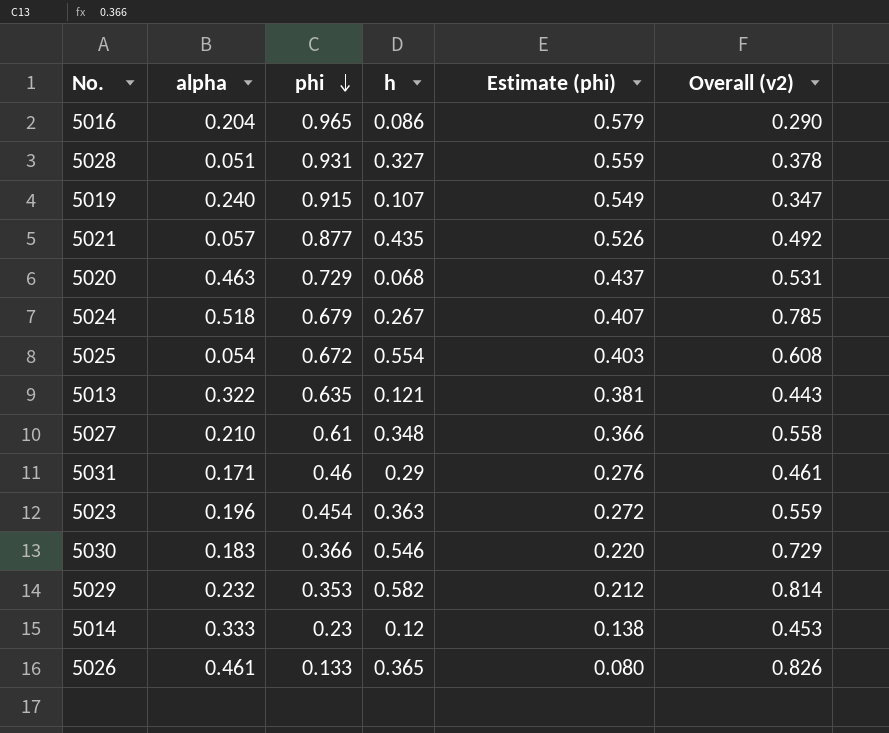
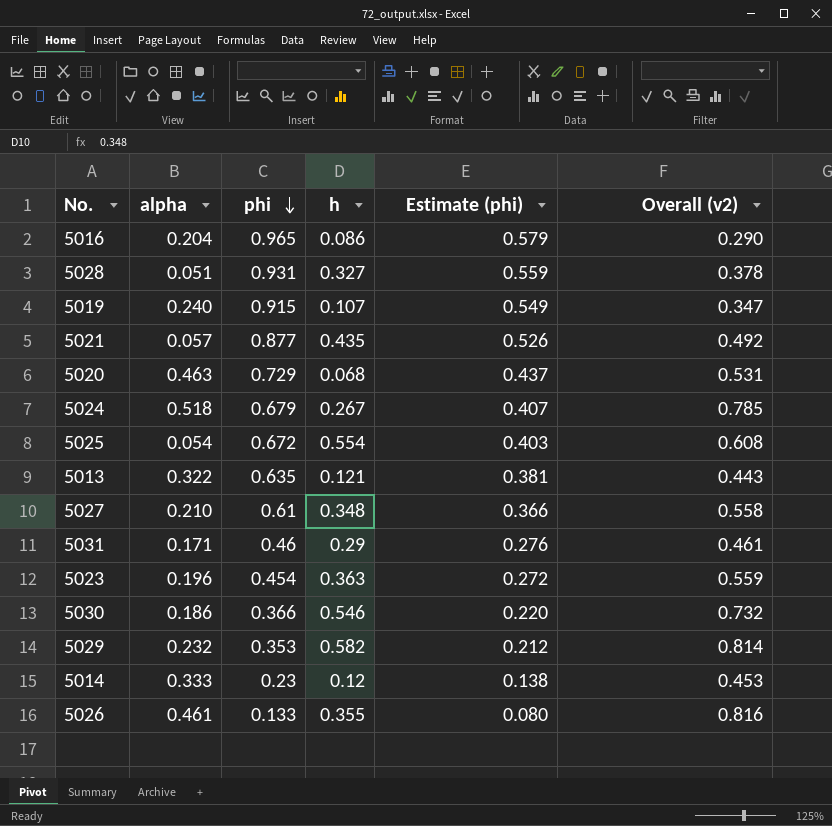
5030 | alpha: 0.183 -> 0.186
5030 | Overall (v2): 0.729 -> 0.732
5026 | h: 0.365 -> 0.355
5026 | Overall (v2): 0.826 -> 0.816

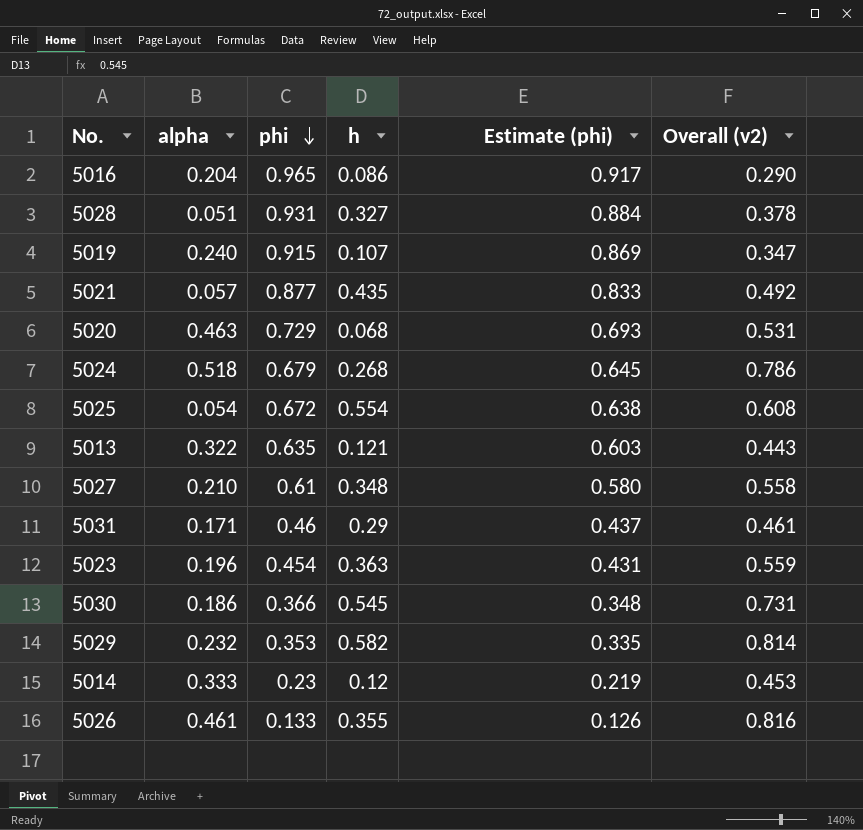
column Estimate (phi) | formula: [phi] * 0.6 -> [phi] * 0.95
5024 | h: 0.267 -> 0.268
5024 | Overall (v2): 0.785 -> 0.786
5030 | h: 0.546 -> 0.545
5030 | Overall (v2): 0.732 -> 0.731

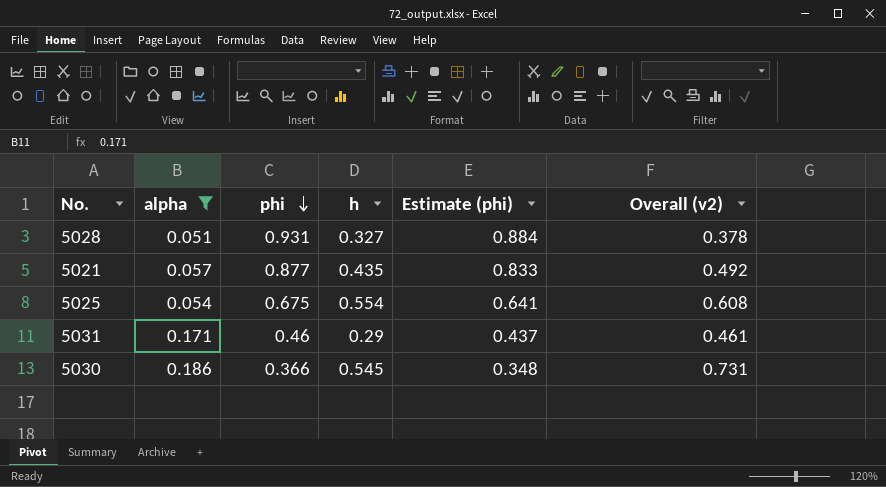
filter: none -> alpha <= 0.186
5025 | phi: 0.672 -> 0.675
5025 | Estimate (phi): 0.638 -> 0.641

